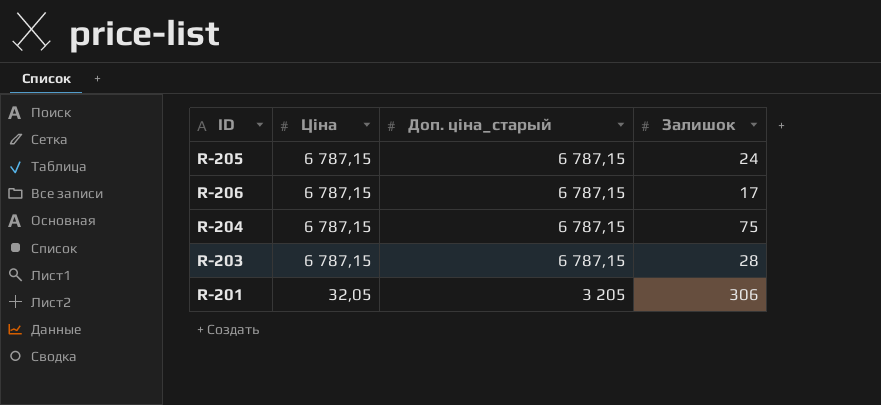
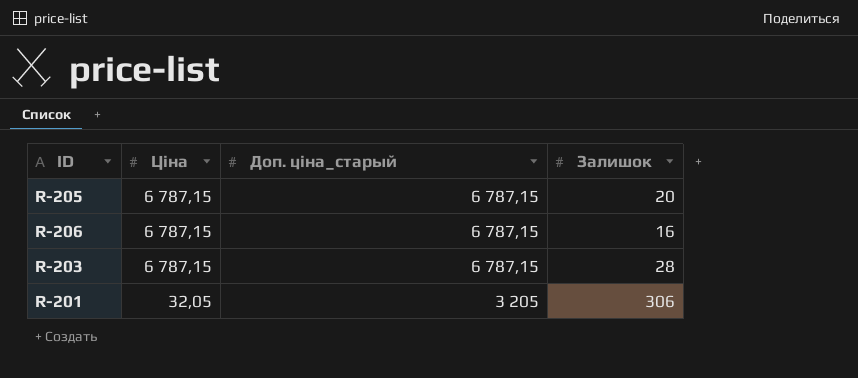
row R-204: 6 787,15 | 6 787,15 | 75 -> none
R-205 | Залишок: 24 -> 20
R-206 | Залишок: 17 -> 16

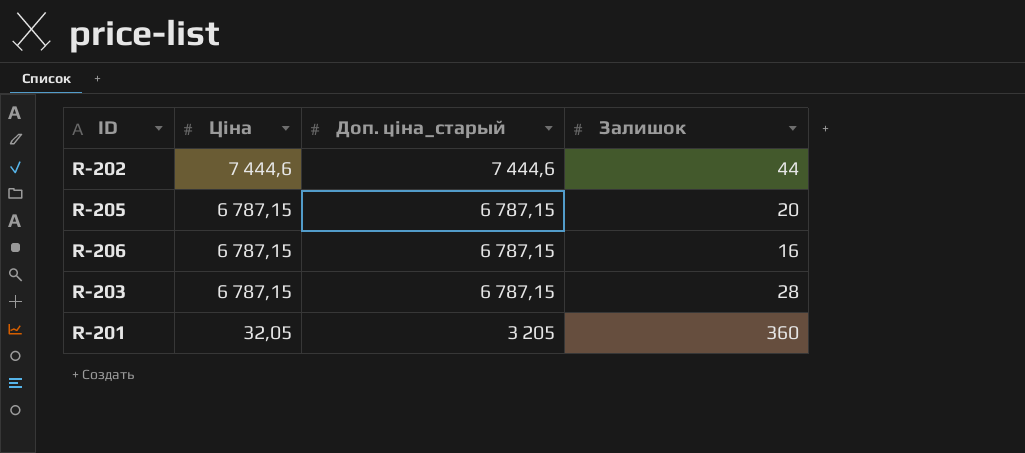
row R-202: none -> 7 444,6 | 7 444,6 | 44
R-201 | Залишок: 306 -> 360

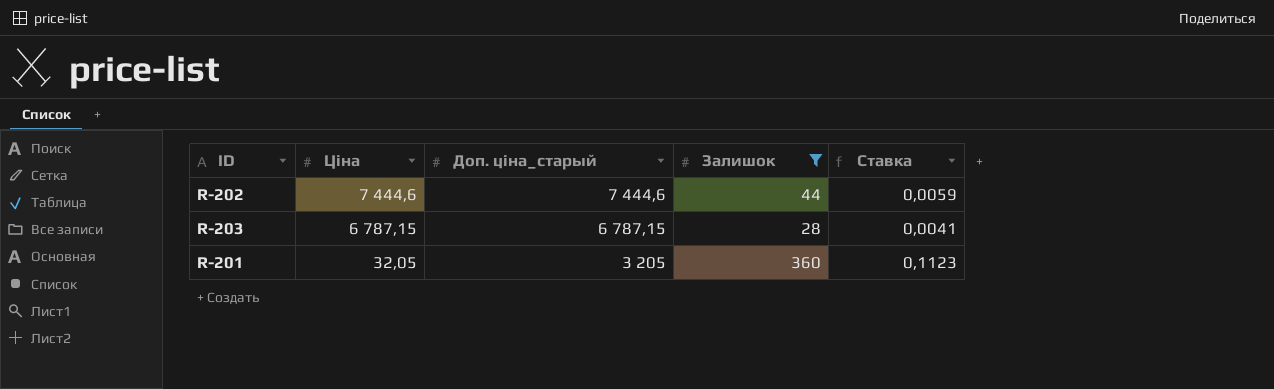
filter: none -> Залишок >= 28
column Ставка | formula: none -> [Залишок] / [Доп. ціна_старый]

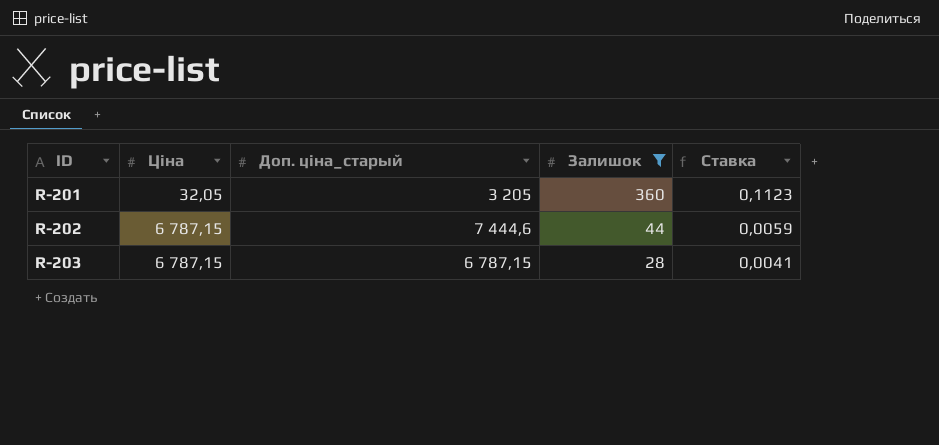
row order: Ціна descending -> ID ascending
R-202 | Ціна: 7 444,6 -> 6 787,15

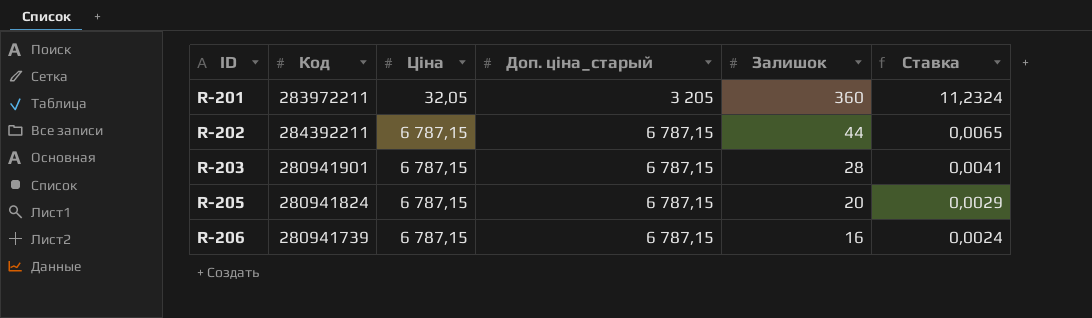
filter: Залишок >= 28 -> none
column Код | position: none -> 2
column Ставка | formula: [Залишок] / [Доп. ціна_старый] -> [Залишок] / [Ціна]
R-202 | Доп. ціна_старый: 7 444,6 -> 6 787,15

